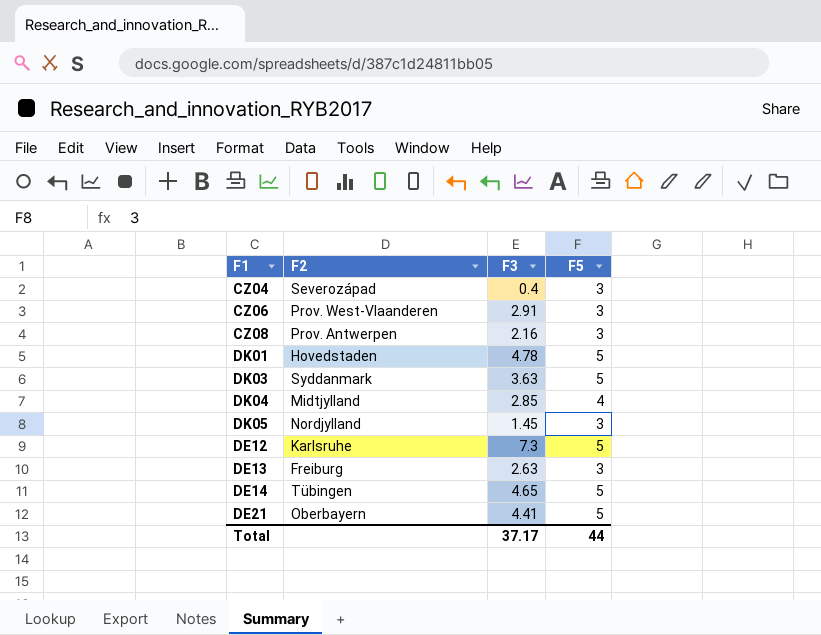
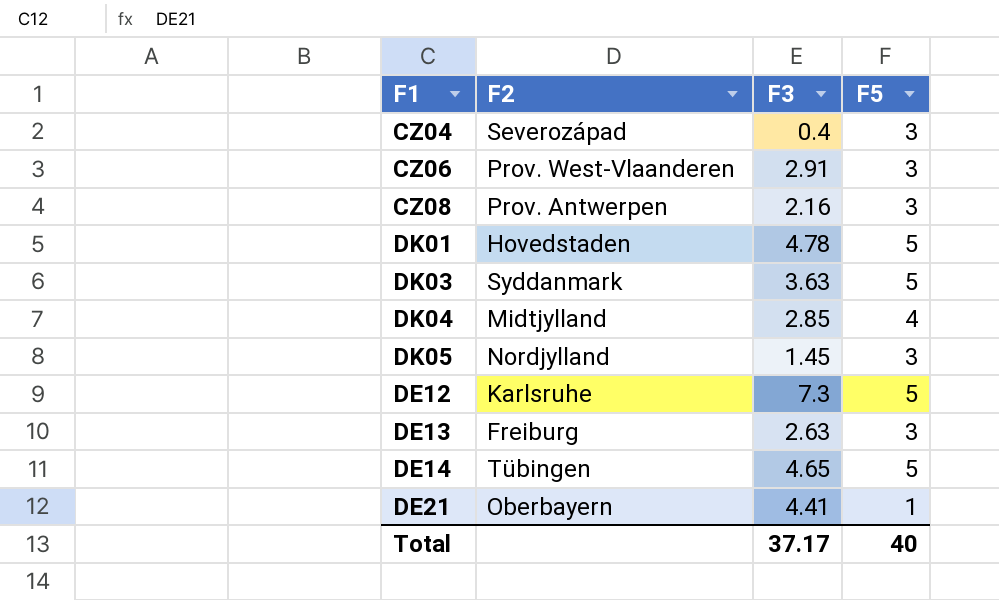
DE21 | F5: 5 -> 1
Total | F5: 44 -> 40

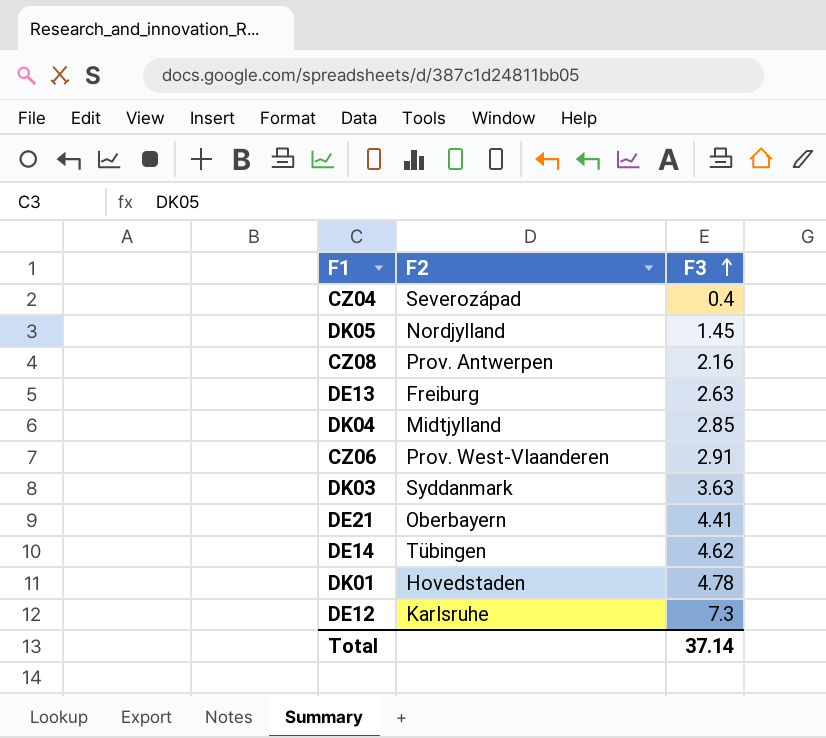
row order: none -> F3 ascending
column F5 | position: 4 -> none
DE14 | F3: 4.65 -> 4.62
Total | F3: 37.17 -> 37.14

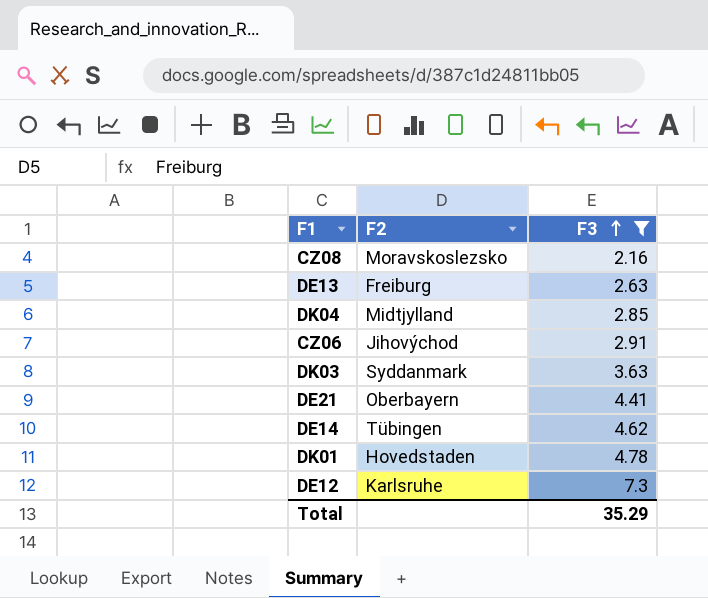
filter: none -> F3 >= 2.16
CZ08 | F2: Prov. Antwerpen -> Moravskoslezsko
CZ06 | F2: Prov. West-Vlaanderen -> Jihovýchod
Total | F3: 37.14 -> 35.29

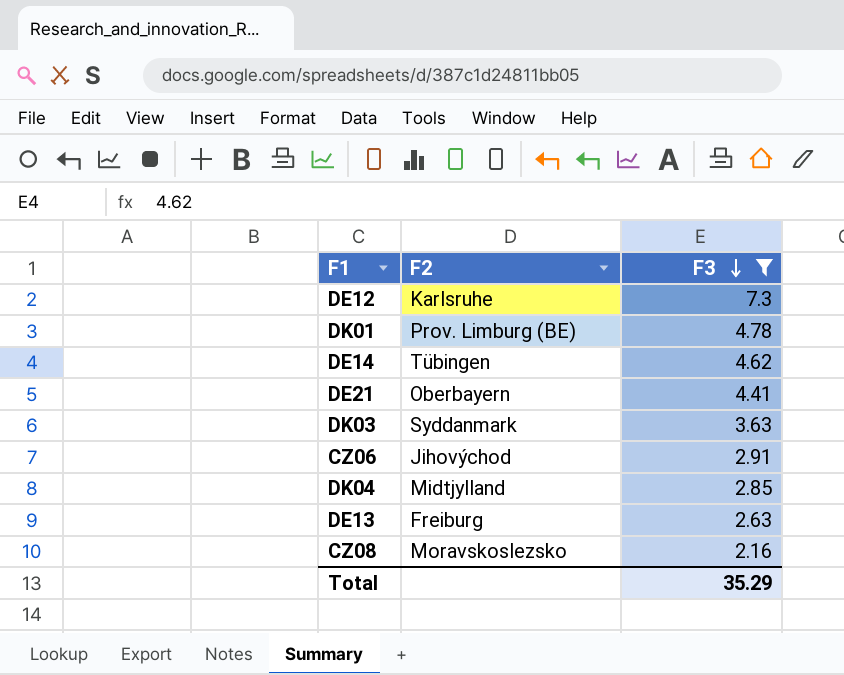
row order: F3 ascending -> F3 descending
DK01 | F2: Hovedstaden -> Prov. Limburg (BE)

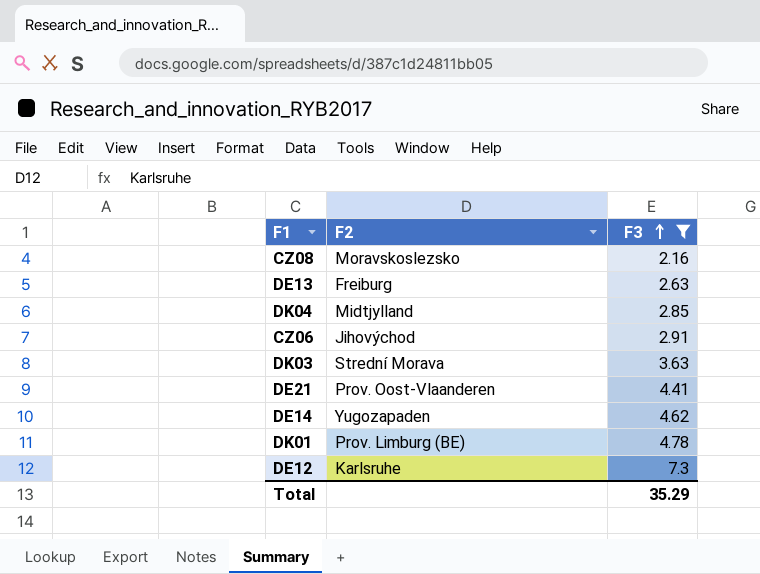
row order: F3 descending -> F3 ascending
DK03 | F2: Syddanmark -> Strední Morava
DE21 | F2: Oberbayern -> Prov. Oost-Vlaanderen
DE14 | F2: Tübingen -> Yugozapaden

